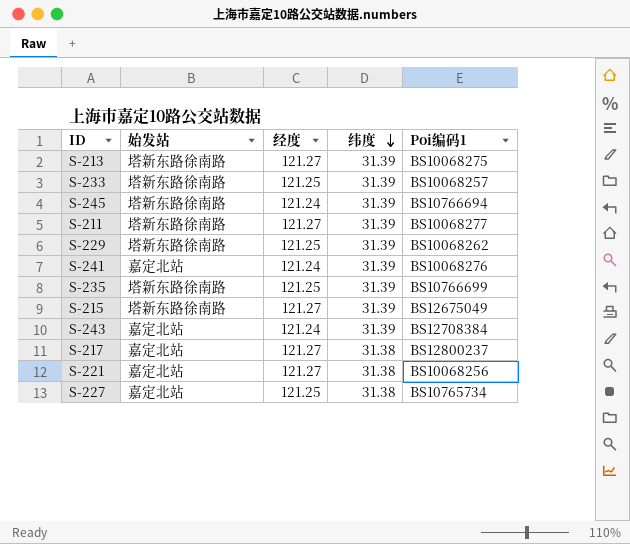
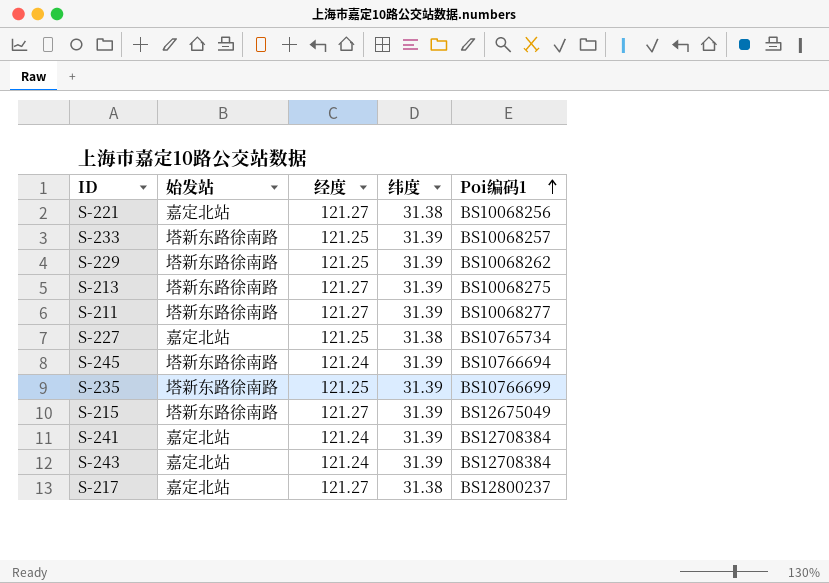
row order: 纬度 descending -> Poi编码1 ascending
S-241 | Poi编码1: BS10068276 -> BS12708384

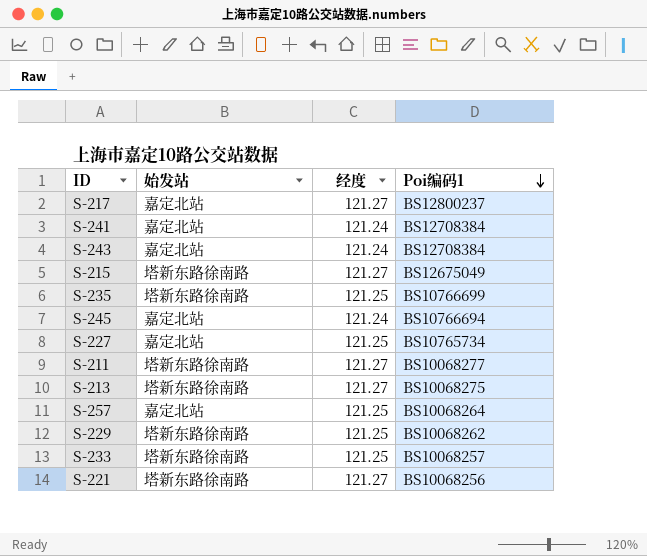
row order: Poi编码1 ascending -> Poi编码1 descending
column 纬度 | position: 4 -> none
S-245 | 始发站: 塔新东路徐南路 -> 嘉定北站
row S-257: none -> 嘉定北站 | 121.25 | BS10068264
S-221 | 始发站: 嘉定北站 -> 塔新东路徐南路

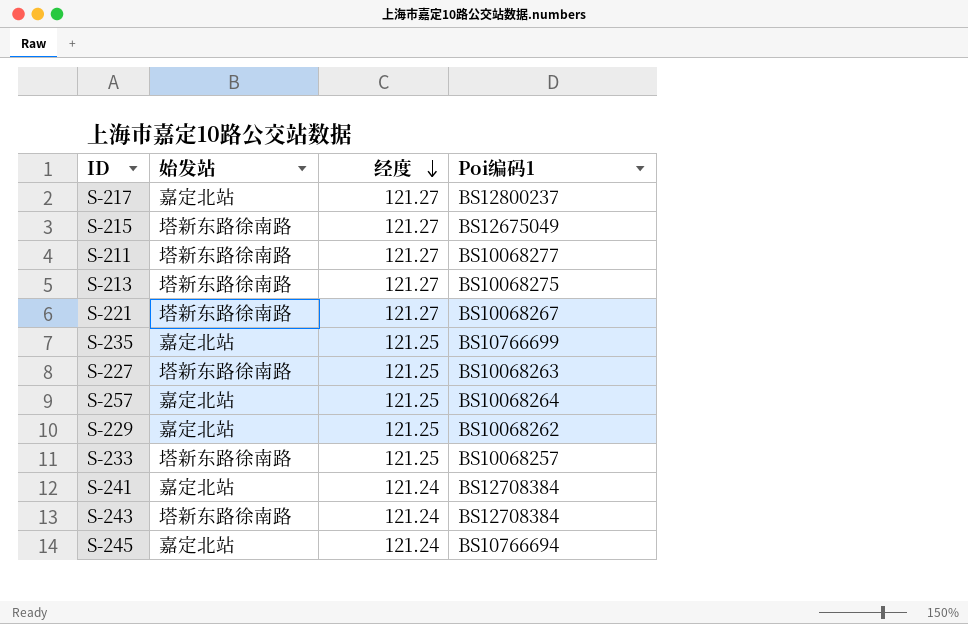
row order: Poi编码1 descending -> 经度 descending
S-221 | Poi编码1: BS10068256 -> BS10068267
S-235 | 始发站: 塔新东路徐南路 -> 嘉定北站
S-227 | 始发站: 嘉定北站 -> 塔新东路徐南路
S-227 | Poi编码1: BS10765734 -> BS10068263
S-229 | 始发站: 塔新东路徐南路 -> 嘉定北站
S-243 | 始发站: 嘉定北站 -> 塔新东路徐南路

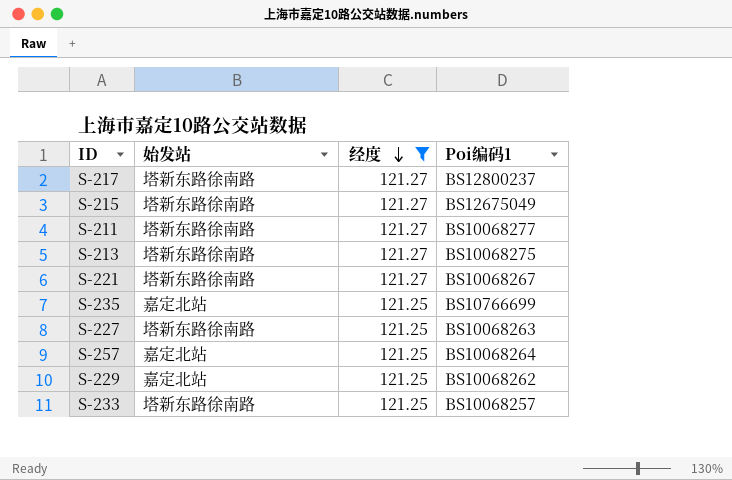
filter: none -> 经度 != 121.24
S-217 | 始发站: 嘉定北站 -> 塔新东路徐南路

